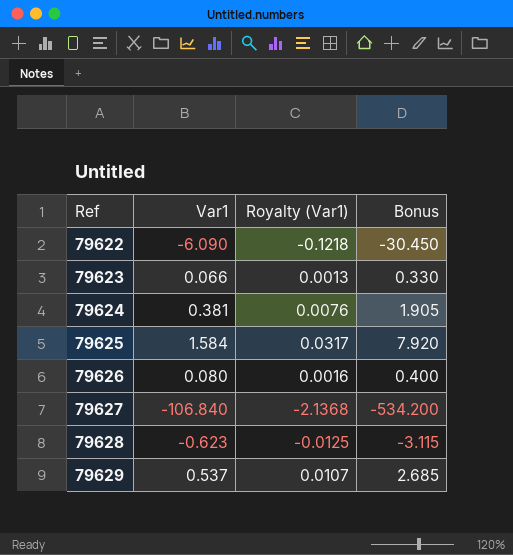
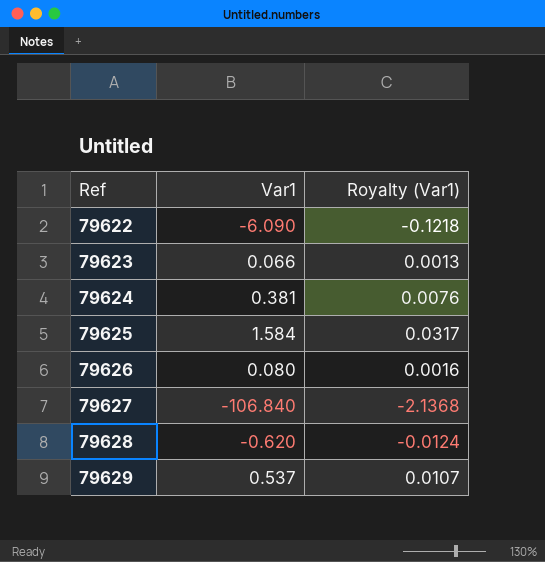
column Bonus | formula: [Var1] * 5 -> none
79628 | Var1: -0.623 -> -0.620
79628 | Royalty (Var1): -0.0125 -> -0.0124

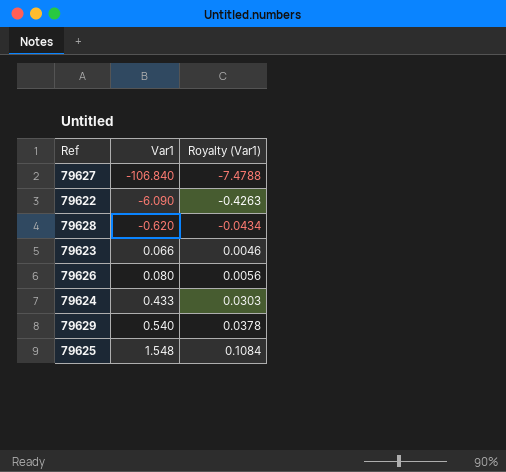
row order: Ref ascending -> Var1 ascending
column Royalty (Var1) | formula: [Var1] * 0.02 -> [Var1] * 0.07
79624 | Var1: 0.381 -> 0.433
79629 | Var1: 0.537 -> 0.540
79625 | Var1: 1.584 -> 1.548

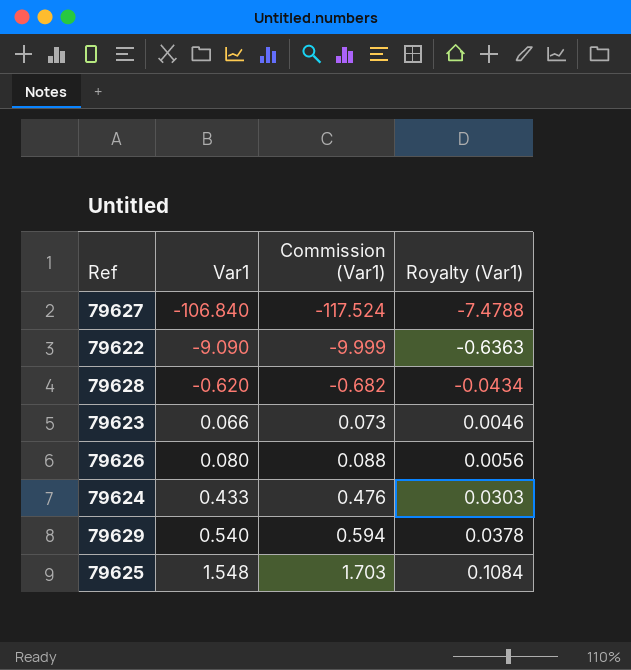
column Commission (Var1) | formula: none -> [Var1] * 1.1
79622 | Var1: -6.090 -> -9.090
79622 | Royalty (Var1): -0.4263 -> -0.6363

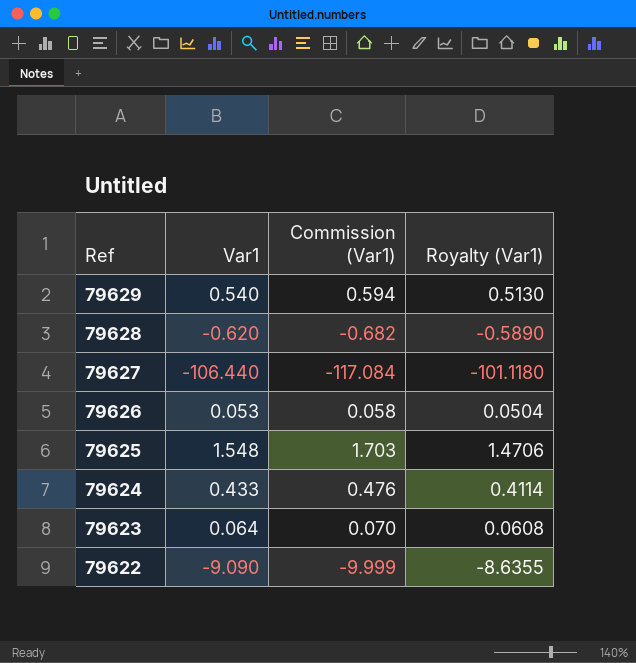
row order: Var1 ascending -> Ref descending
column Royalty (Var1) | formula: [Var1] * 0.07 -> [Var1] * 0.95
79627 | Var1: -106.840 -> -106.440
79627 | Commission (Var1): -117.524 -> -117.084
79626 | Var1: 0.080 -> 0.053
79626 | Commission (Var1): 0.088 -> 0.058
79623 | Var1: 0.066 -> 0.064
79623 | Commission (Var1): 0.073 -> 0.070

